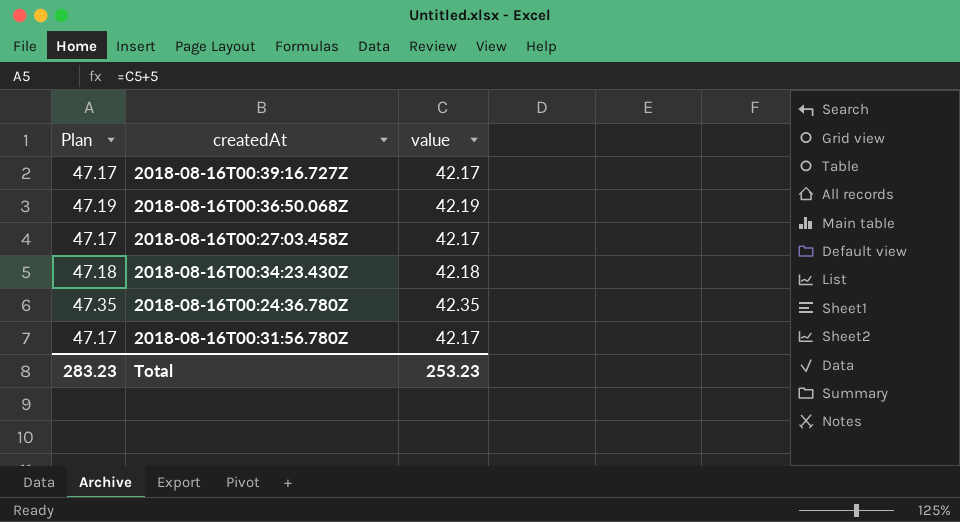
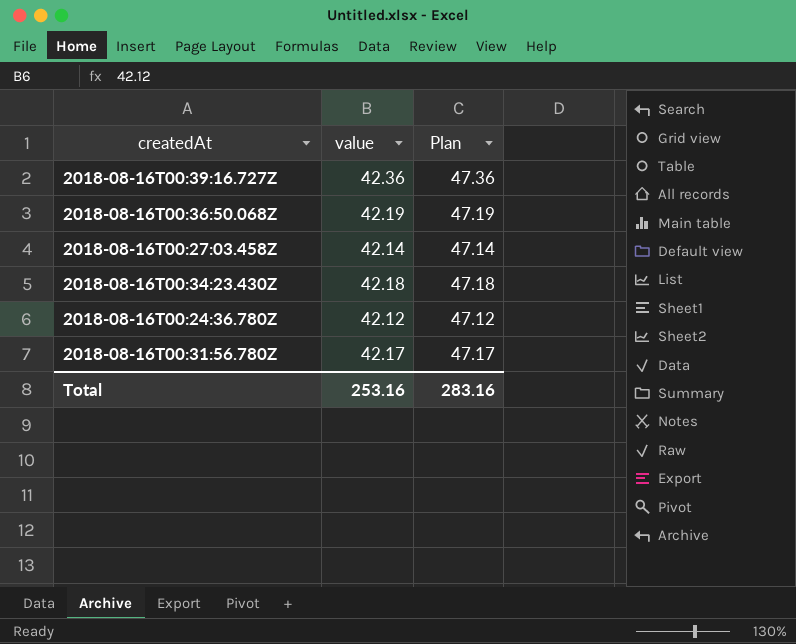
column Plan | position: 1 -> 3
2018-08-16T00:39:16.727Z | value: 42.17 -> 42.36
2018-08-16T00:39:16.727Z | Plan: 47.17 -> 47.36
2018-08-16T00:27:03.458Z | value: 42.17 -> 42.14
2018-08-16T00:27:03.458Z | Plan: 47.17 -> 47.14
2018-08-16T00:24:36.780Z | value: 42.35 -> 42.12
2018-08-16T00:24:36.780Z | Plan: 47.35 -> 47.12
Total | value: 253.23 -> 253.16
Total | Plan: 283.23 -> 283.16

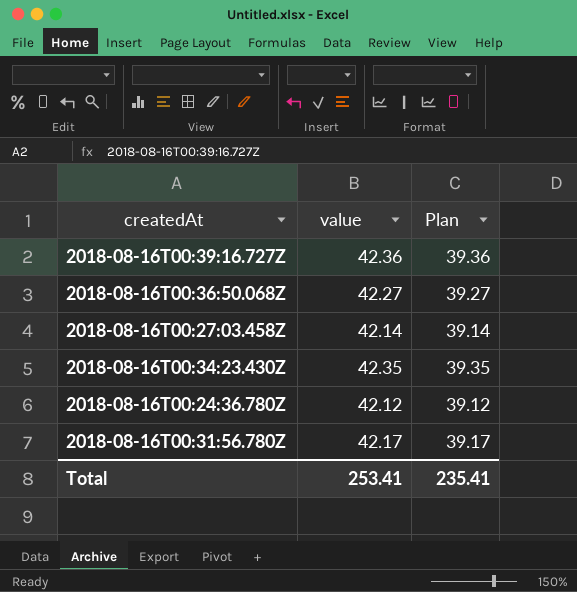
column Plan | formula: [value] + 5 -> [value] - 3
2018-08-16T00:36:50.068Z | value: 42.19 -> 42.27
2018-08-16T00:34:23.430Z | value: 42.18 -> 42.35
Total | value: 253.16 -> 253.41
Total | Plan: 283.16 -> 235.41

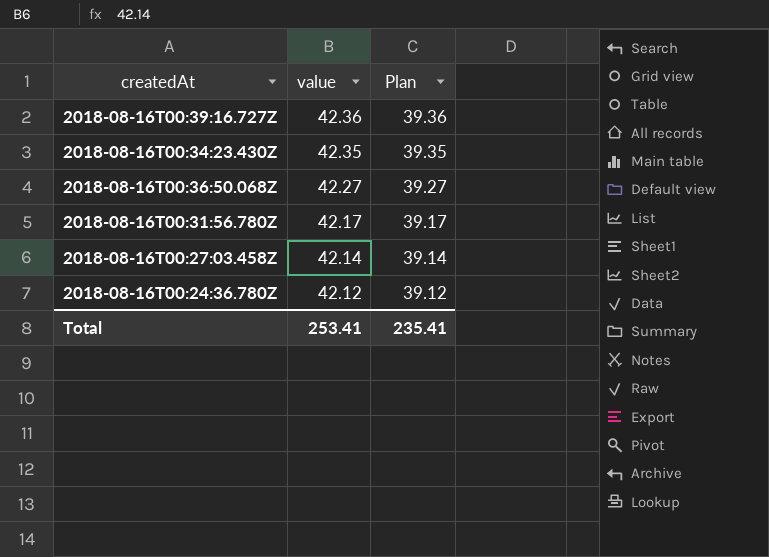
row order: none -> value descending

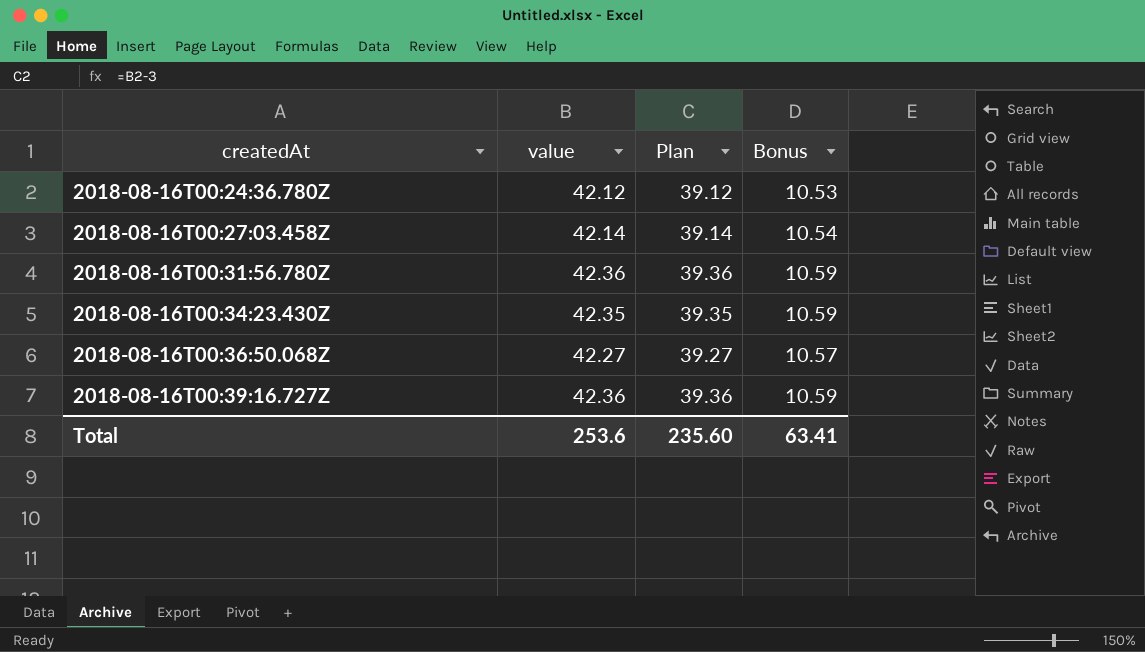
row order: value descending -> createdAt ascending
column Bonus | formula: none -> [value] * 0.25
2018-08-16T00:31:56.780Z | value: 42.17 -> 42.36
2018-08-16T00:31:56.780Z | Plan: 39.17 -> 39.36
Total | value: 253.41 -> 253.6
Total | Plan: 235.41 -> 235.60

